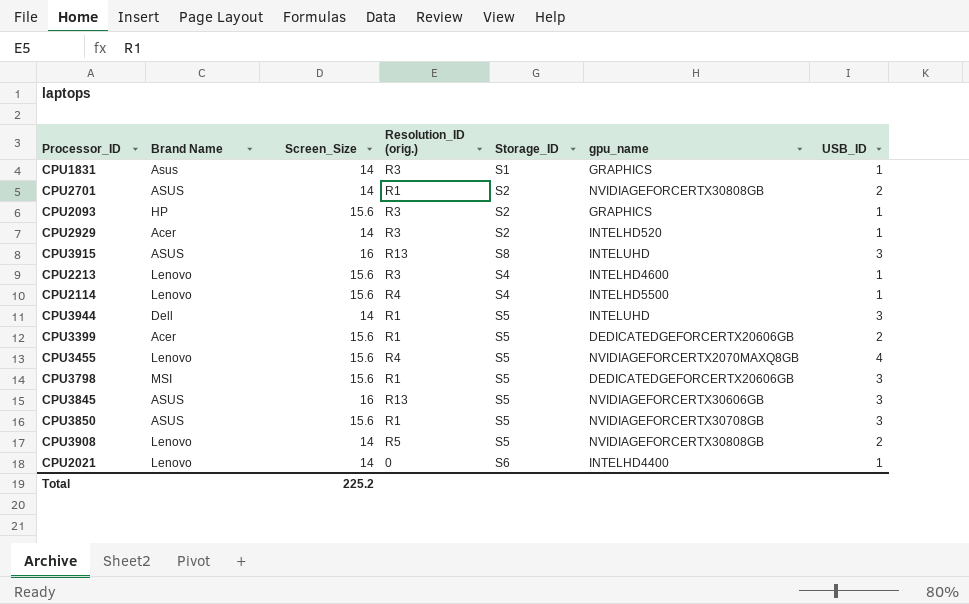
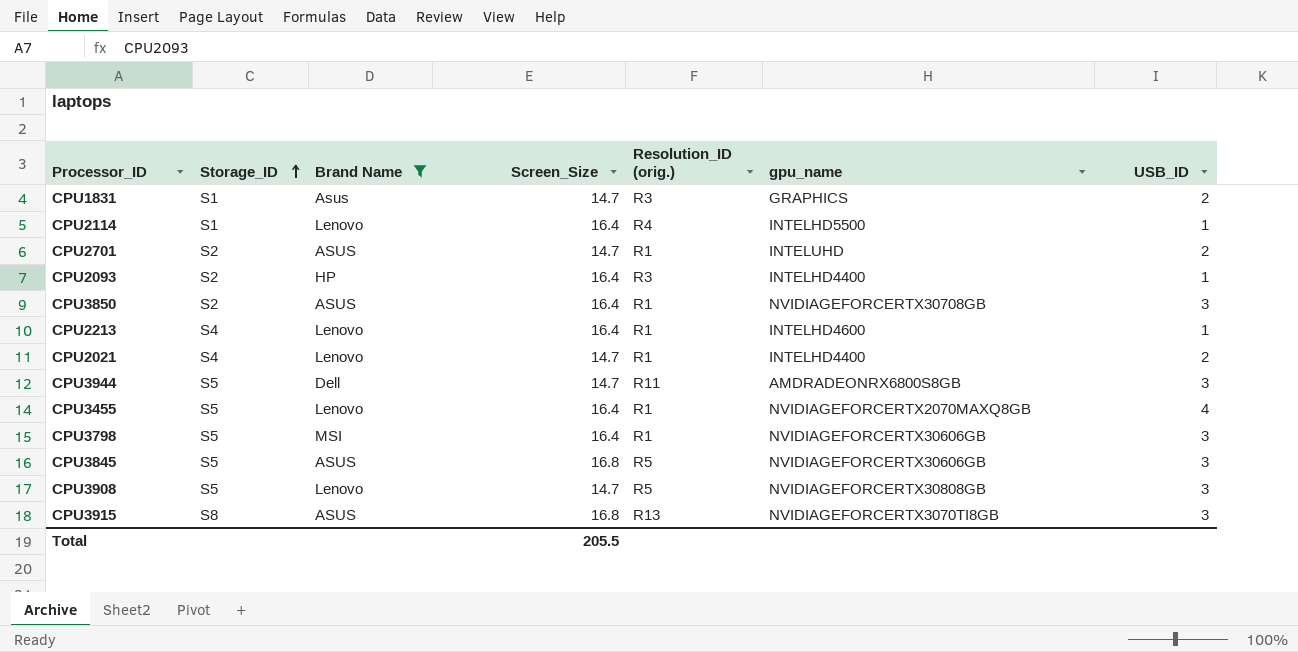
filter: none -> Brand Name != Acer
row order: none -> Storage_ID ascending
column Storage_ID | position: 5 -> 2
CPU1831 | Screen_Size: 14 -> 14.7
CPU1831 | USB_ID: 1 -> 2
CPU2114 | Storage_ID: S4 -> S1
CPU2114 | Screen_Size: 15.6 -> 16.4
CPU2701 | Screen_Size: 14 -> 14.7
CPU2701 | gpu_name: NVIDIAGEFORCERTX30808GB -> INTELUHD
CPU2093 | Screen_Size: 15.6 -> 16.4
CPU2093 | gpu_name: GRAPHICS -> INTELHD4400
CPU3850 | Storage_ID: S5 -> S2
CPU3850 | Screen_Size: 15.6 -> 16.4
CPU2213 | Screen_Size: 15.6 -> 16.4
CPU2213 | Resolution_ID (orig.): R3 -> R1
CPU2021 | Storage_ID: S6 -> S4
CPU2021 | Screen_Size: 14 -> 14.7
CPU2021 | Resolution_ID (orig.): 0 -> R1
CPU2021 | USB_ID: 1 -> 2
CPU3944 | Screen_Size: 14 -> 14.7
CPU3944 | Resolution_ID (orig.): R1 -> R11
CPU3944 | gpu_name: INTELUHD -> AMDRADEONRX6800S8GB
CPU3455 | Screen_Size: 15.6 -> 16.4
CPU3455 | Resolution_ID (orig.): R4 -> R1
CPU3798 | Screen_Size: 15.6 -> 16.4
CPU3798 | gpu_name: DEDICATEDGEFORCERTX20606GB -> NVIDIAGEFORCERTX30606GB
CPU3845 | Screen_Size: 16 -> 16.8
CPU3845 | Resolution_ID (orig.): R13 -> R5
CPU3908 | Screen_Size: 14 -> 14.7
CPU3908 | USB_ID: 2 -> 3
CPU3915 | Screen_Size: 16 -> 16.8
CPU3915 | gpu_name: INTELUHD -> NVIDIAGEFORCERTX3070TI8GB
Total | Screen_Size: 225.2 -> 205.5

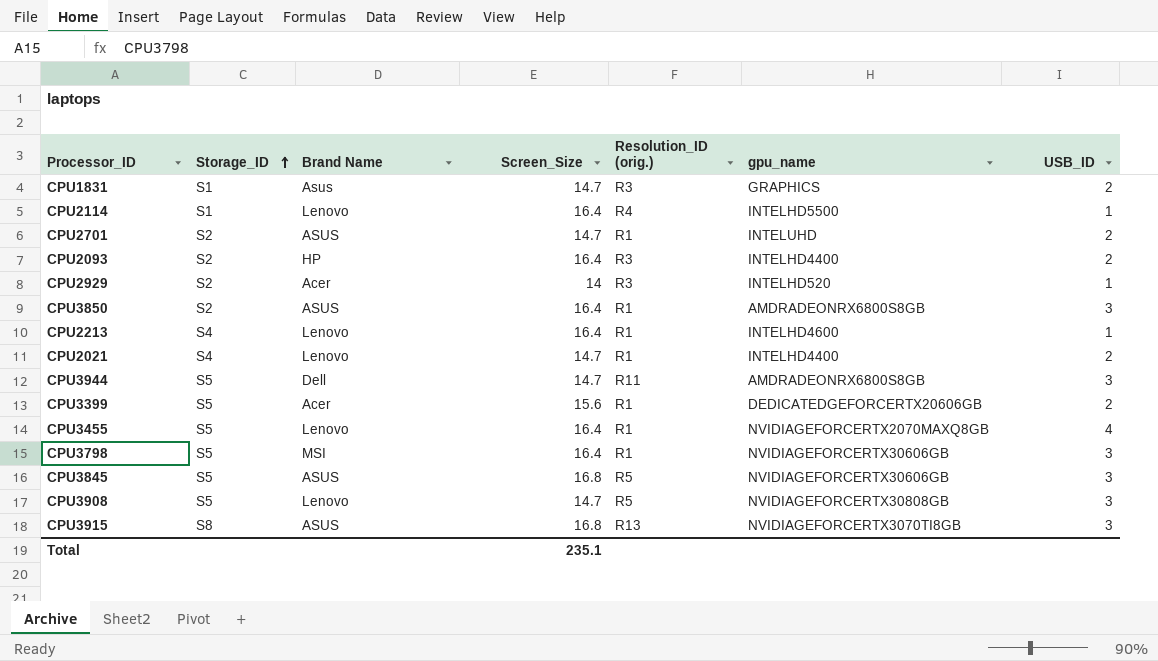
filter: Brand Name != Acer -> none
CPU2093 | USB_ID: 1 -> 2
CPU3850 | gpu_name: NVIDIAGEFORCERTX30708GB -> AMDRADEONRX6800S8GB
Total | Screen_Size: 205.5 -> 235.1

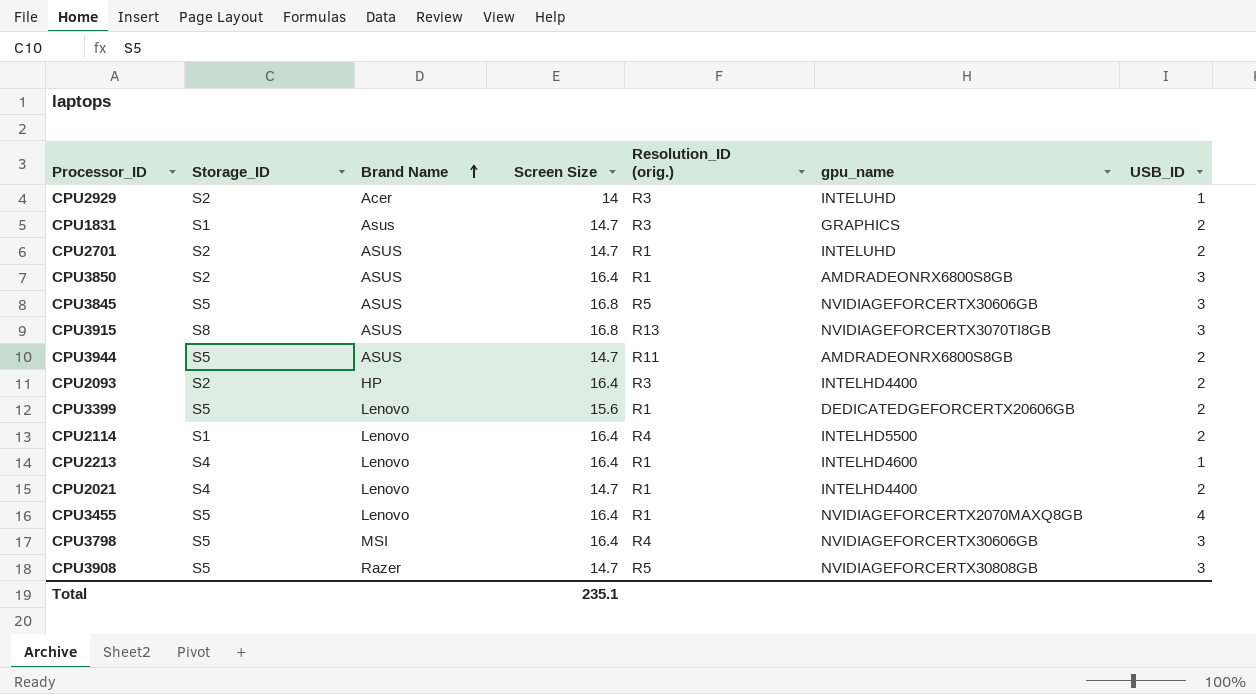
row order: Storage_ID ascending -> Brand Name ascending
column name: Screen_Size -> Screen Size
CPU2929 | gpu_name: INTELHD520 -> INTELUHD
CPU3944 | Brand Name: Dell -> ASUS
CPU3944 | USB_ID: 3 -> 2
CPU3399 | Brand Name: Acer -> Lenovo
CPU2114 | USB_ID: 1 -> 2
CPU3798 | Resolution_ID (orig.): R1 -> R4
CPU3908 | Brand Name: Lenovo -> Razer

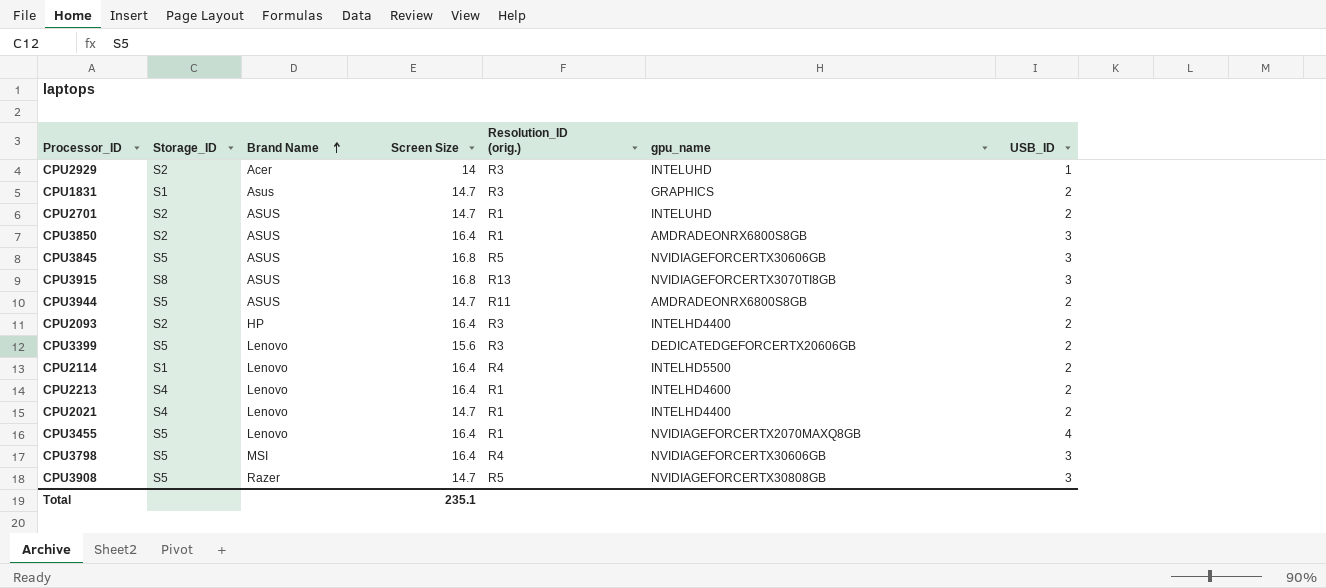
CPU3399 | Resolution_ID (orig.): R1 -> R3
CPU2213 | USB_ID: 1 -> 2

